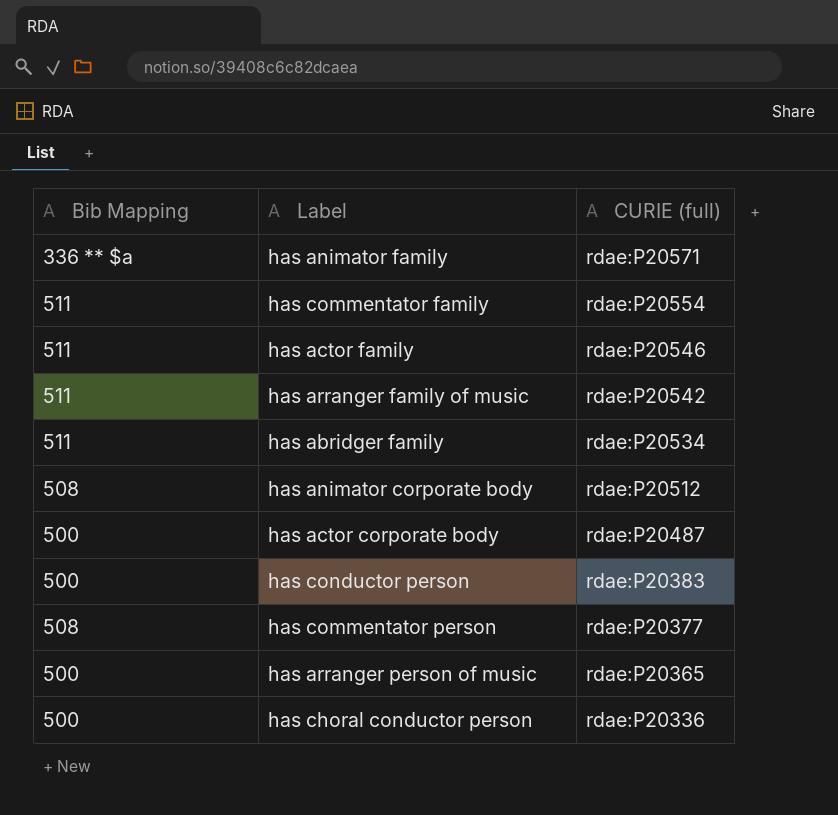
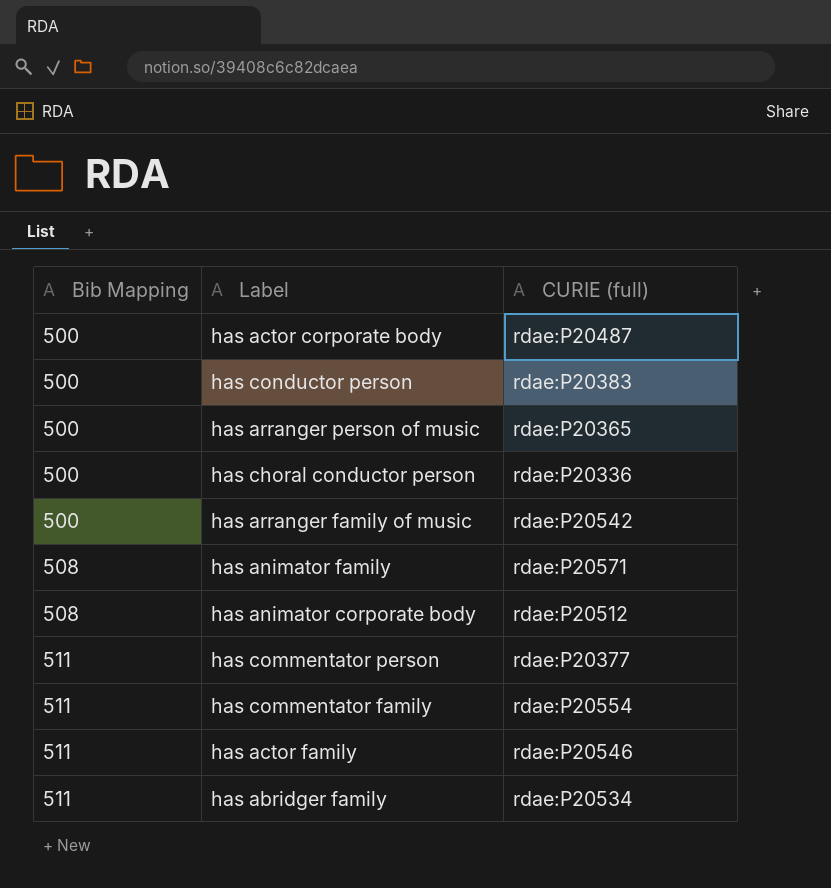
row order: CURIE (full) descending -> Bib Mapping ascending
has arranger family of music | Bib Mapping: 511 -> 500
has animator family | Bib Mapping: 336 ** $a -> 508
has commentator person | Bib Mapping: 508 -> 511

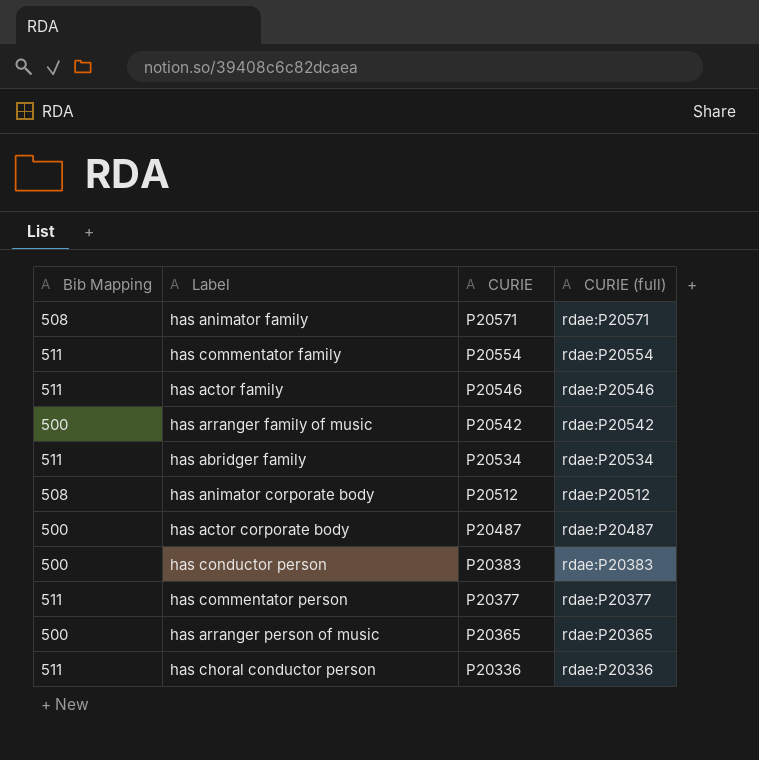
row order: Bib Mapping ascending -> CURIE descending
column CURIE | position: none -> 3
has choral conductor person | Bib Mapping: 500 -> 511

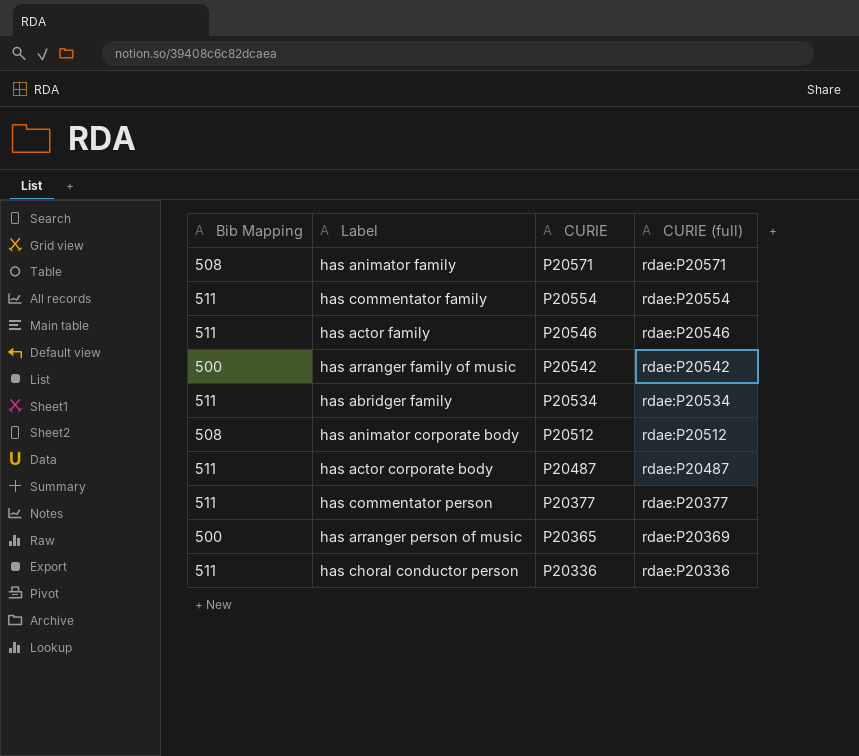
row has conductor person: 500 | P20383 | rdae:P20383 -> none
has actor corporate body | Bib Mapping: 500 -> 511
has arranger person of music | CURIE (full): rdae:P20365 -> rdae:P20369

